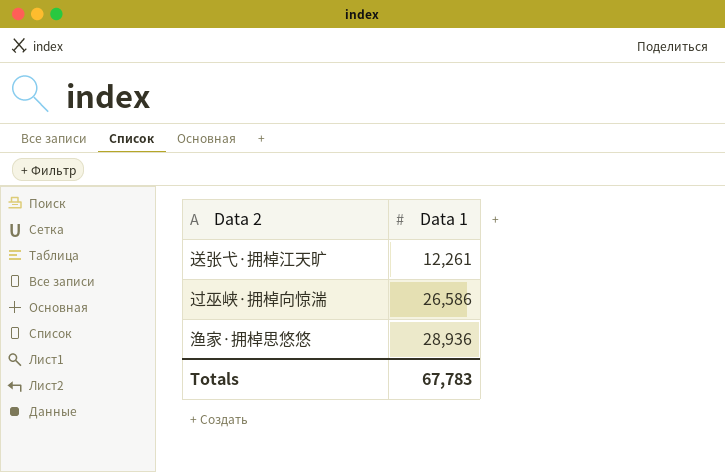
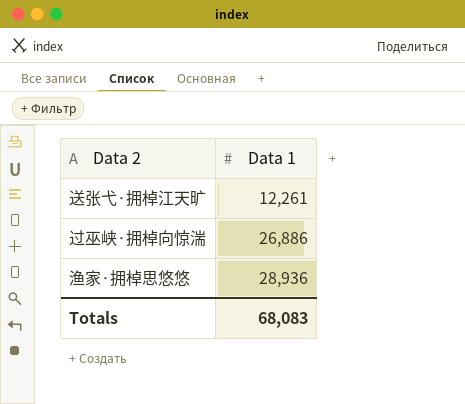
过巫峡·拥棹向惊湍 | Data 1: 26,586 -> 26,886
Totals | Data 1: 67,783 -> 68,083

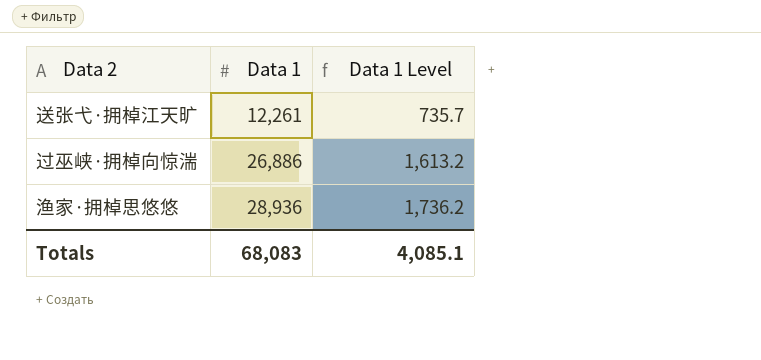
column Data 1 Level | formula: none -> [Data 1] * 0.06

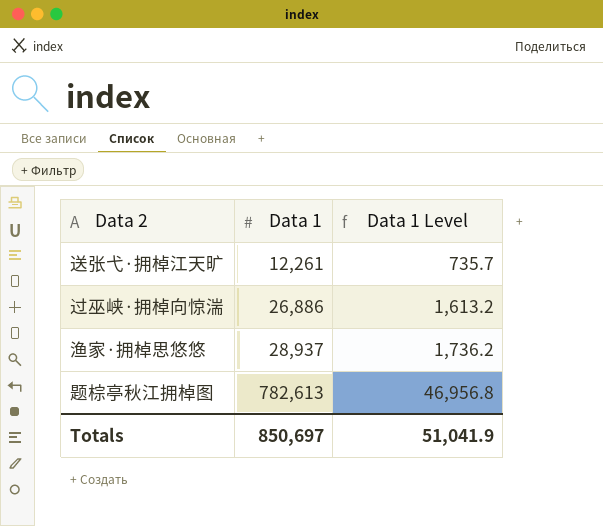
渔家·拥棹思悠悠 | Data 1: 28,936 -> 28,937
row 题棕亭秋江拥棹图: none -> 782,613 | 46,956.8
Totals | Data 1: 68,083 -> 850,697
Totals | Data 1 Level: 4,085.1 -> 51,041.9

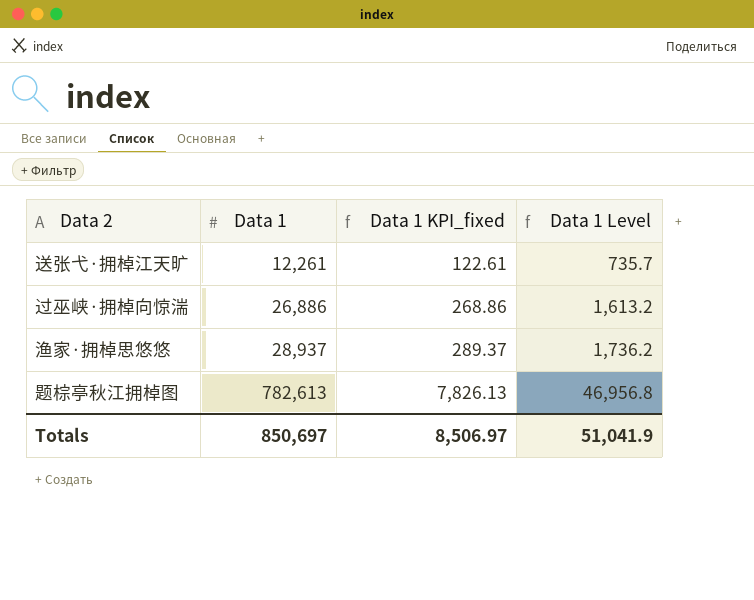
column Data 1 KPI_fixed | formula: none -> [Data 1] * 0.01

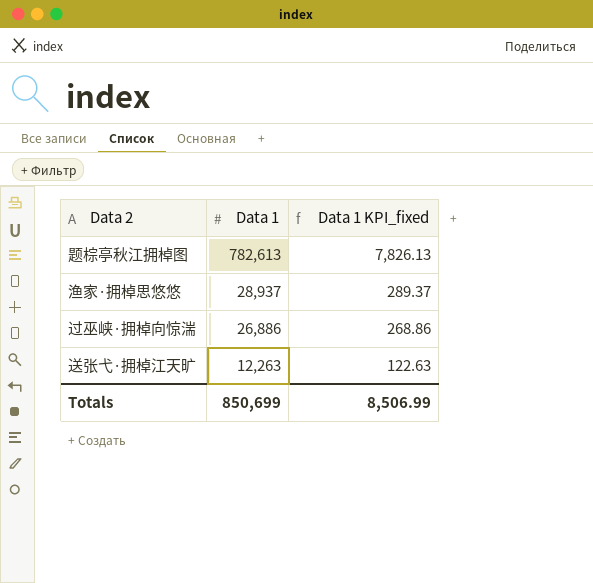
row order: Data 1 ascending -> Data 1 descending
column Data 1 Level | formula: [Data 1] * 0.06 -> none
送张弋·拥棹江天旷 | Data 1: 12,261 -> 12,263
送张弋·拥棹江天旷 | Data 1 KPI_fixed: 122.61 -> 122.63
Totals | Data 1: 850,697 -> 850,699
Totals | Data 1 KPI_fixed: 8,506.97 -> 8,506.99

